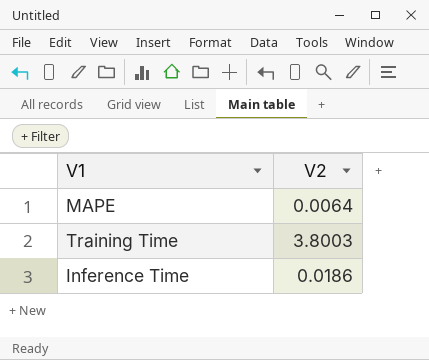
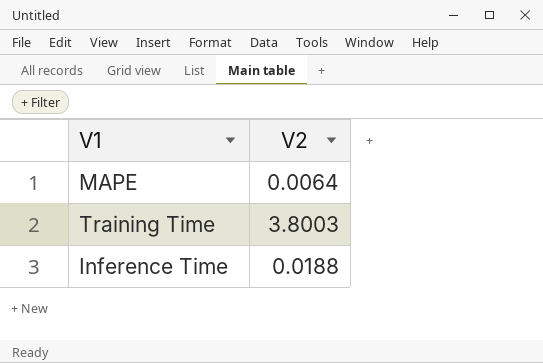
Inference Time | V2: 0.0186 -> 0.0188

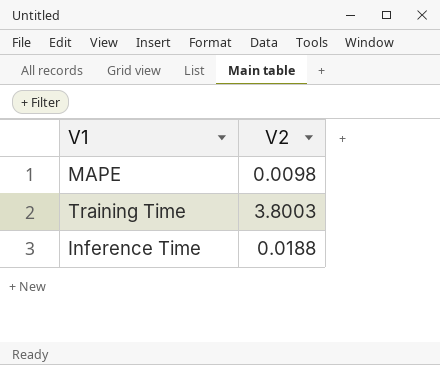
MAPE | V2: 0.0064 -> 0.0098

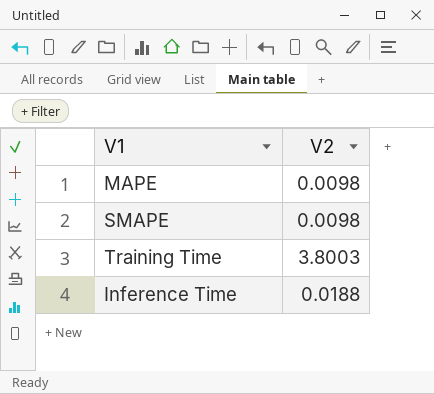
row SMAPE: none -> 0.0098

